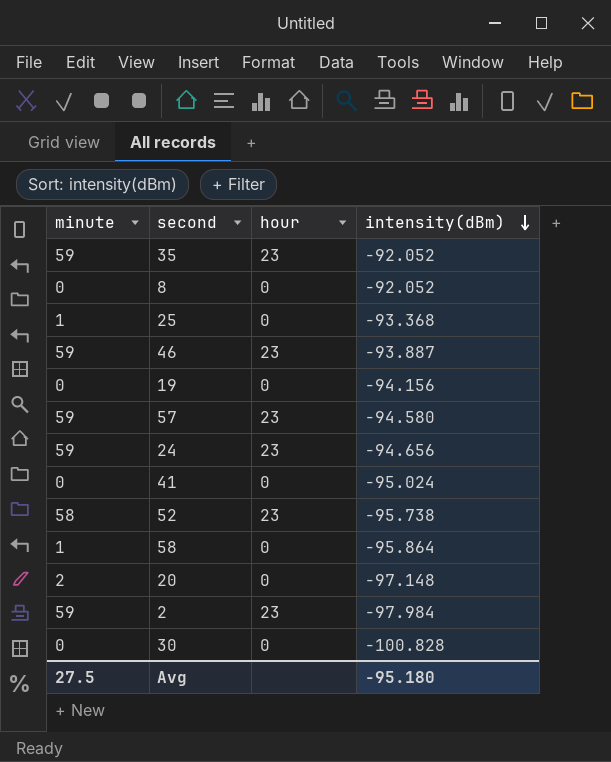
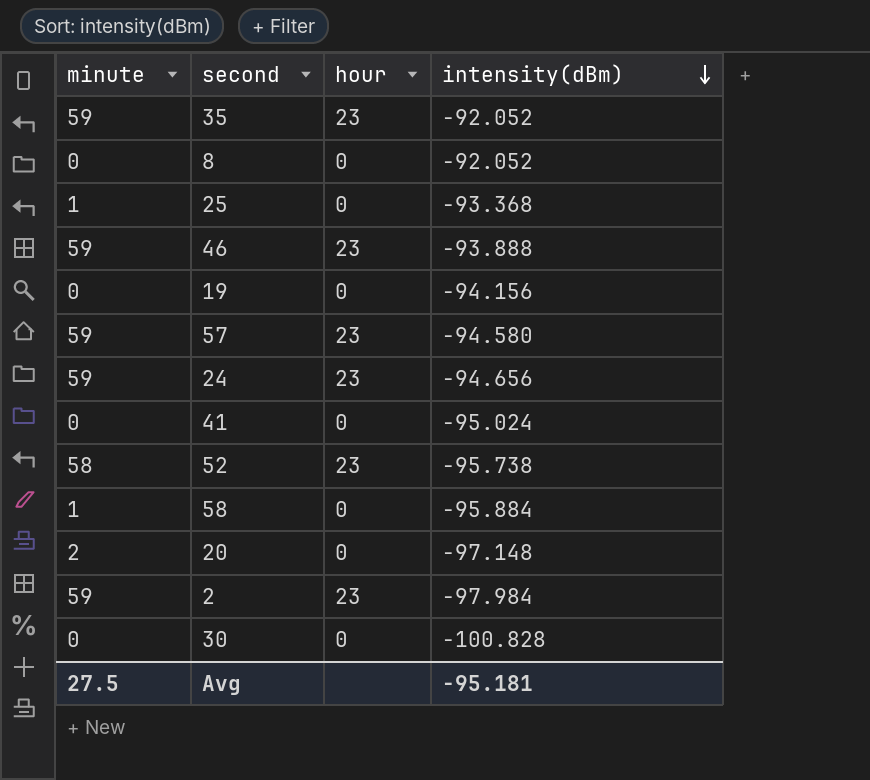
46 | intensity(dBm): -93.887 -> -93.888
58 | intensity(dBm): -95.864 -> -95.884
Avg | intensity(dBm): -95.180 -> -95.181

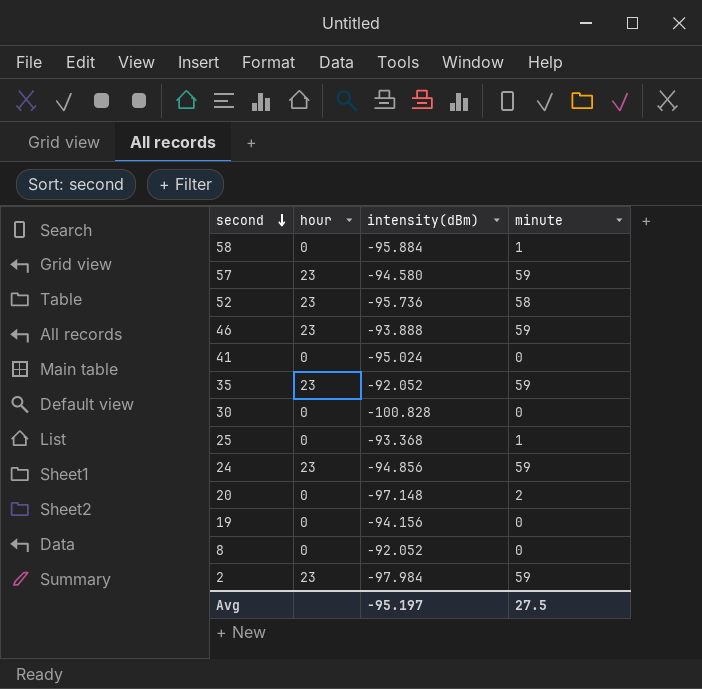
row order: intensity(dBm) descending -> second descending
column minute | position: 1 -> 4
52 | intensity(dBm): -95.738 -> -95.736
24 | intensity(dBm): -94.656 -> -94.856
Avg | intensity(dBm): -95.181 -> -95.197

